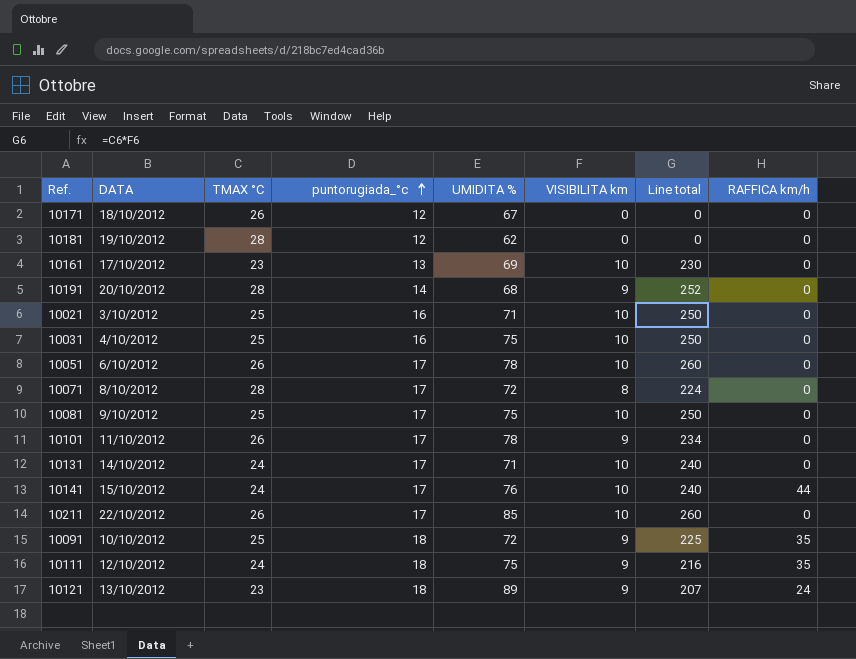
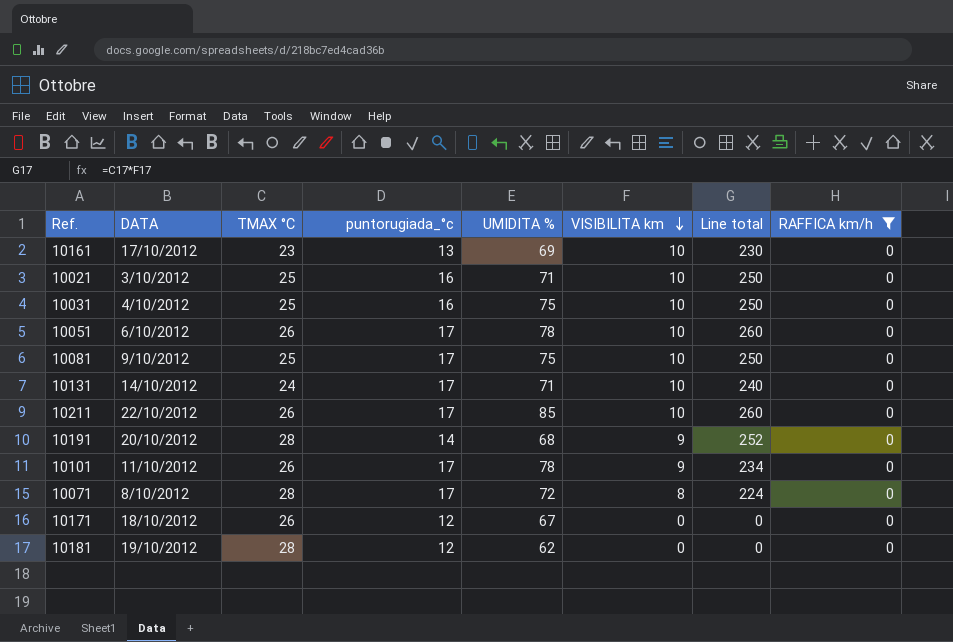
filter: none -> RAFFICA km/h = 0
row order: puntorugiada_°c ascending -> VISIBILITA km descending

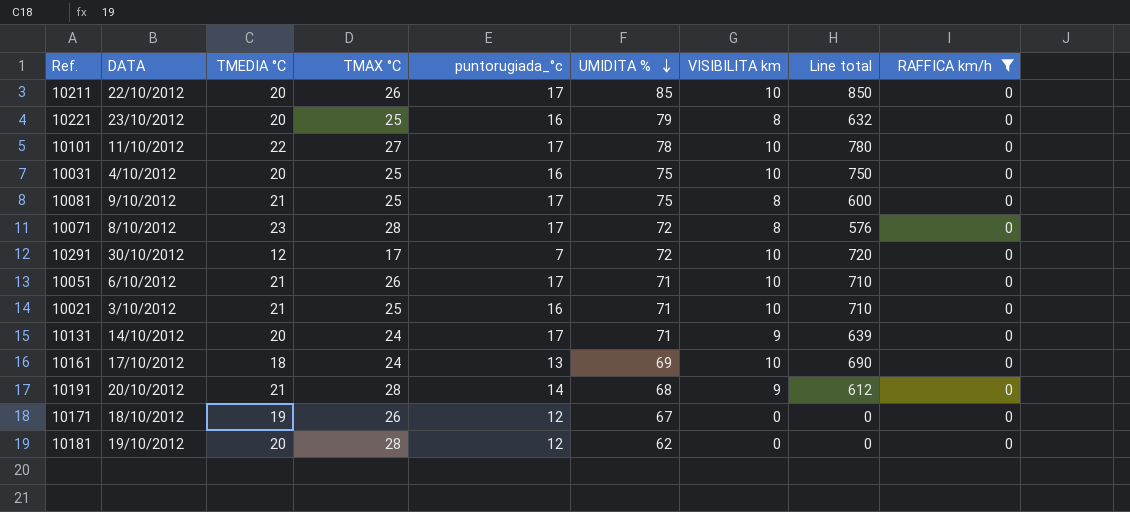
row order: VISIBILITA km descending -> UMIDITA % descending
column TMEDIA °C | position: none -> 3
column Line total | formula: [TMAX °C] * [VISIBILITA km] -> [UMIDITA %] * [VISIBILITA km]
row 10221: none -> 23/10/2012 | 20 | 25 | 16 | 79 | 8 | 632 | 0
10101 | TMAX °C: 26 -> 27
10101 | VISIBILITA km: 9 -> 10
10081 | VISIBILITA km: 10 -> 8
row 10291: none -> 30/10/2012 | 12 | 17 | 7 | 72 | 10 | 720 | 0
10051 | UMIDITA %: 78 -> 71
10131 | VISIBILITA km: 10 -> 9
10161 | TMAX °C: 23 -> 24

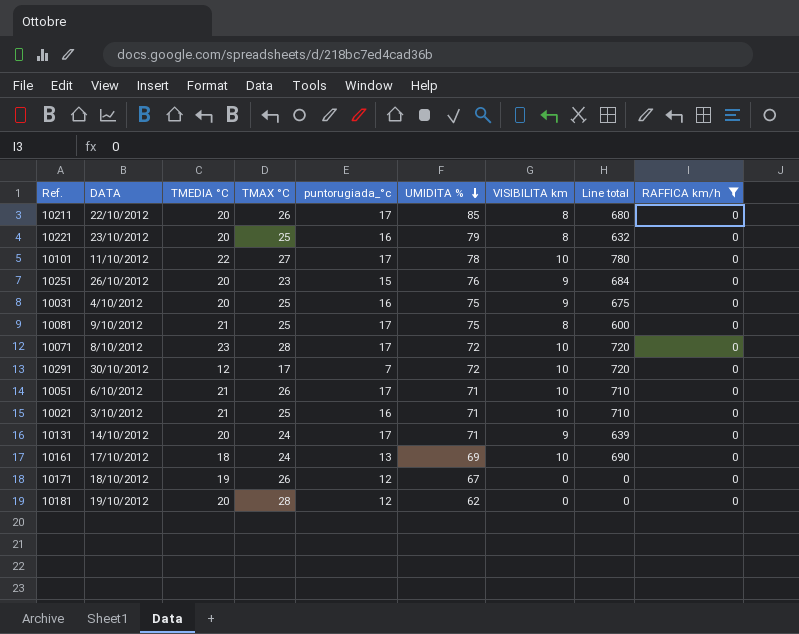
row 10191: 20/10/2012 | 21 | 28 | 14 | 68 | 9 | 612 | 0 -> none
10211 | VISIBILITA km: 10 -> 8
10211 | Line total: 850 -> 680
row 10251: none -> 26/10/2012 | 20 | 23 | 15 | 76 | 9 | 684 | 0
10031 | VISIBILITA km: 10 -> 9
10031 | Line total: 750 -> 675
10071 | VISIBILITA km: 8 -> 10
10071 | Line total: 576 -> 720

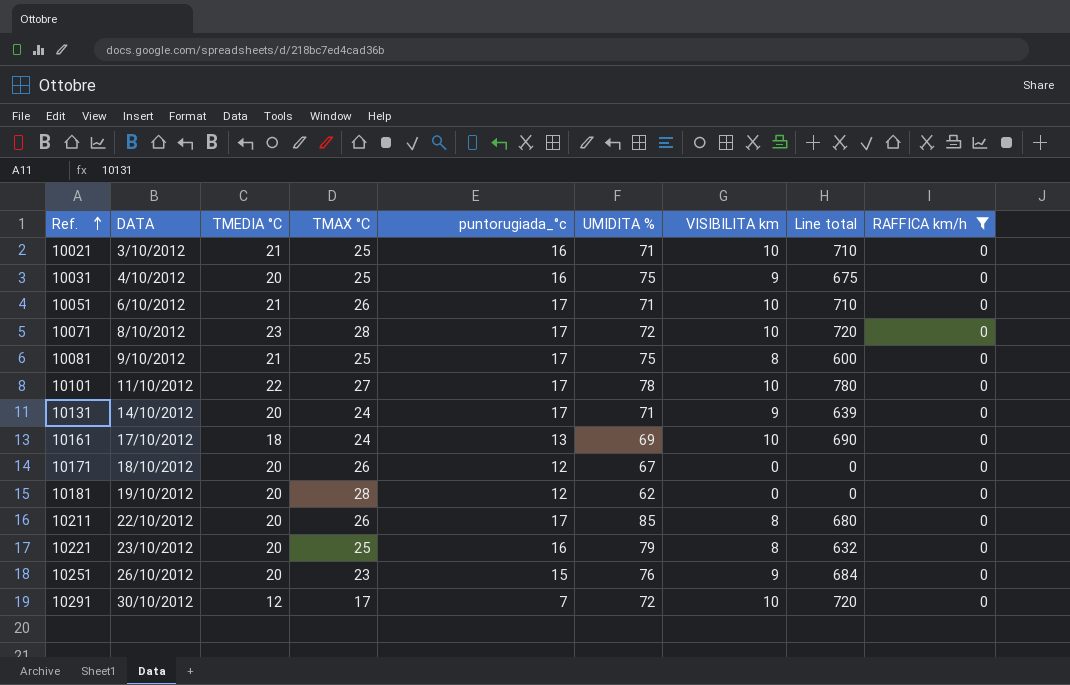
row order: UMIDITA % descending -> Ref. ascending
10171 | TMEDIA °C: 19 -> 20

